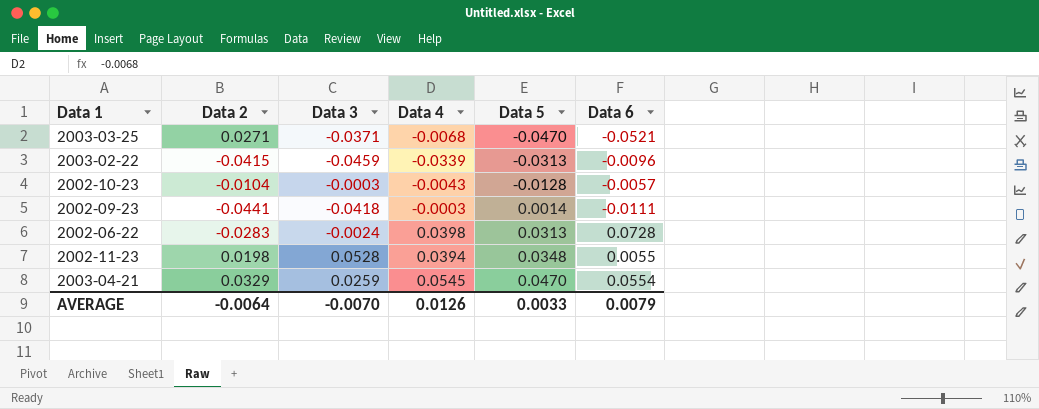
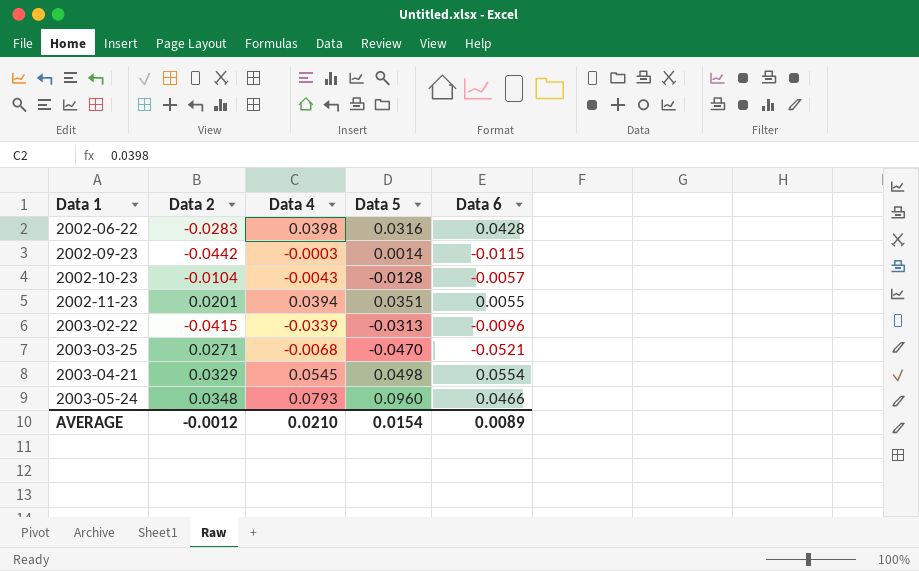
row order: Data 5 ascending -> Data 1 ascending
column Data 3 | position: 3 -> none
2002-06-22 | Data 5: 0.0313 -> 0.0316
2002-06-22 | Data 6: 0.0728 -> 0.0428
2002-09-23 | Data 2: -0.0441 -> -0.0442
2002-09-23 | Data 6: -0.0111 -> -0.0115
2002-11-23 | Data 2: 0.0198 -> 0.0201
2002-11-23 | Data 5: 0.0348 -> 0.0351
2003-04-21 | Data 5: 0.0470 -> 0.0498
row 2003-05-24: none -> 0.0348 | 0.0793 | 0.0960 | 0.0466
AVERAGE | Data 2: -0.0064 -> -0.0012
AVERAGE | Data 4: 0.0126 -> 0.0210
AVERAGE | Data 5: 0.0033 -> 0.0154
AVERAGE | Data 6: 0.0079 -> 0.0089

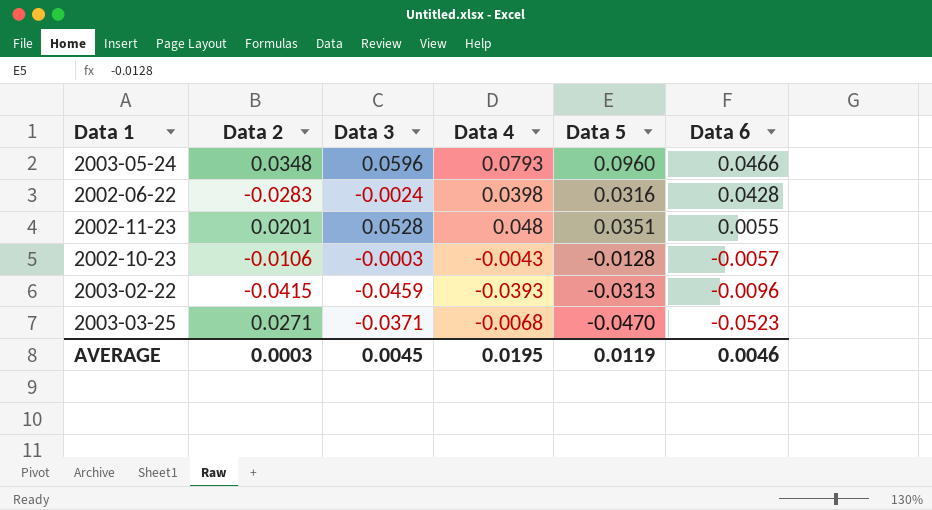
row order: Data 1 ascending -> Data 6 descending
column Data 3 | position: none -> 3
row 2002-09-23: -0.0442 | -0.0003 | 0.0014 | -0.0115 -> none
row 2003-04-21: 0.0329 | 0.0545 | 0.0498 | 0.0554 -> none
2002-11-23 | Data 4: 0.0394 -> 0.048
2002-10-23 | Data 2: -0.0104 -> -0.0106
2003-02-22 | Data 4: -0.0339 -> -0.0393
2003-03-25 | Data 6: -0.0521 -> -0.0523
AVERAGE | Data 2: -0.0012 -> 0.0003
AVERAGE | Data 4: 0.0210 -> 0.0195
AVERAGE | Data 5: 0.0154 -> 0.0119
AVERAGE | Data 6: 0.0089 -> 0.0046

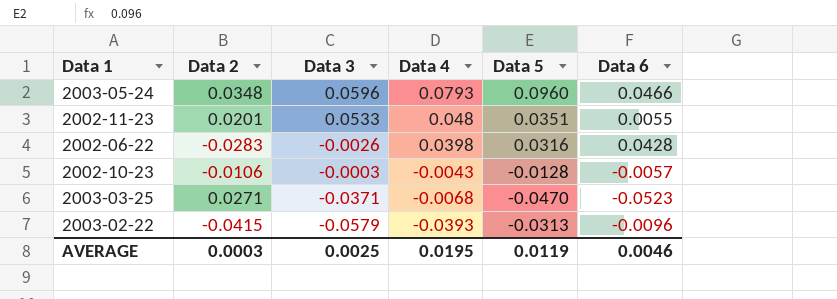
row order: Data 6 descending -> Data 4 descending
2002-11-23 | Data 3: 0.0528 -> 0.0533
2002-06-22 | Data 3: -0.0024 -> -0.0026
2003-02-22 | Data 3: -0.0459 -> -0.0579
AVERAGE | Data 3: 0.0045 -> 0.0025

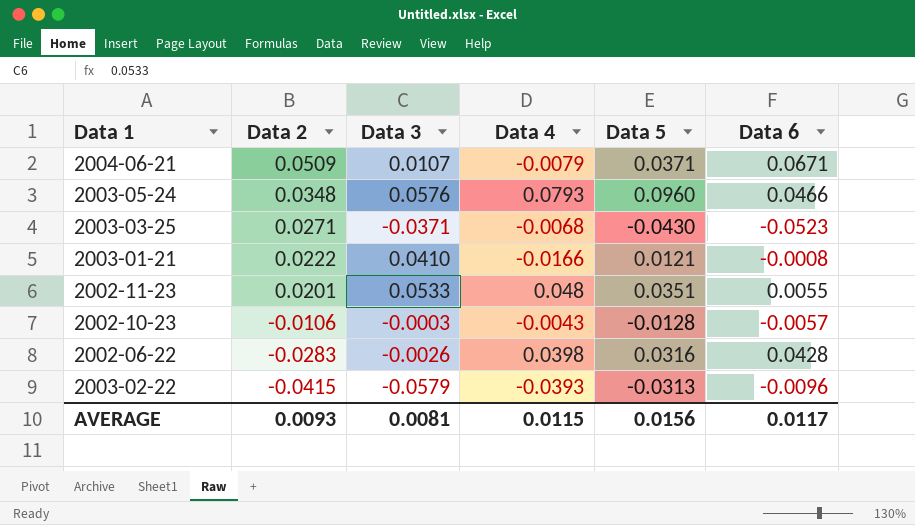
row order: Data 4 descending -> Data 2 descending
row 2004-06-21: none -> 0.0509 | 0.0107 | -0.0079 | 0.0371 | 0.0671
2003-05-24 | Data 3: 0.0596 -> 0.0576
2003-03-25 | Data 5: -0.0470 -> -0.0430
row 2003-01-21: none -> 0.0222 | 0.0410 | -0.0166 | 0.0121 | -0.0008
AVERAGE | Data 2: 0.0003 -> 0.0093
AVERAGE | Data 3: 0.0025 -> 0.0081
AVERAGE | Data 4: 0.0195 -> 0.0115
AVERAGE | Data 5: 0.0119 -> 0.0156
AVERAGE | Data 6: 0.0046 -> 0.0117

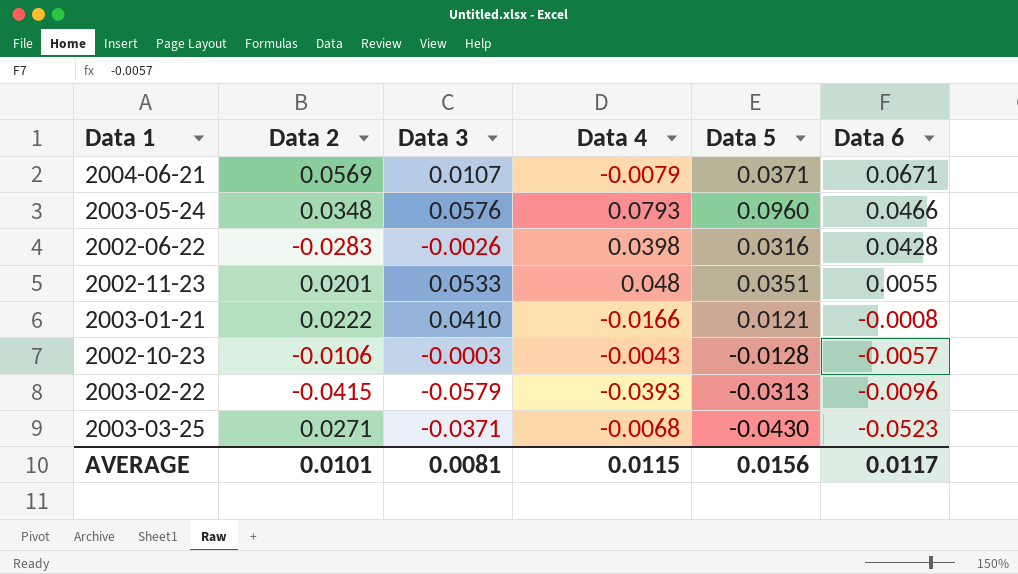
row order: Data 2 descending -> Data 6 descending
2004-06-21 | Data 2: 0.0509 -> 0.0569
AVERAGE | Data 2: 0.0093 -> 0.0101

